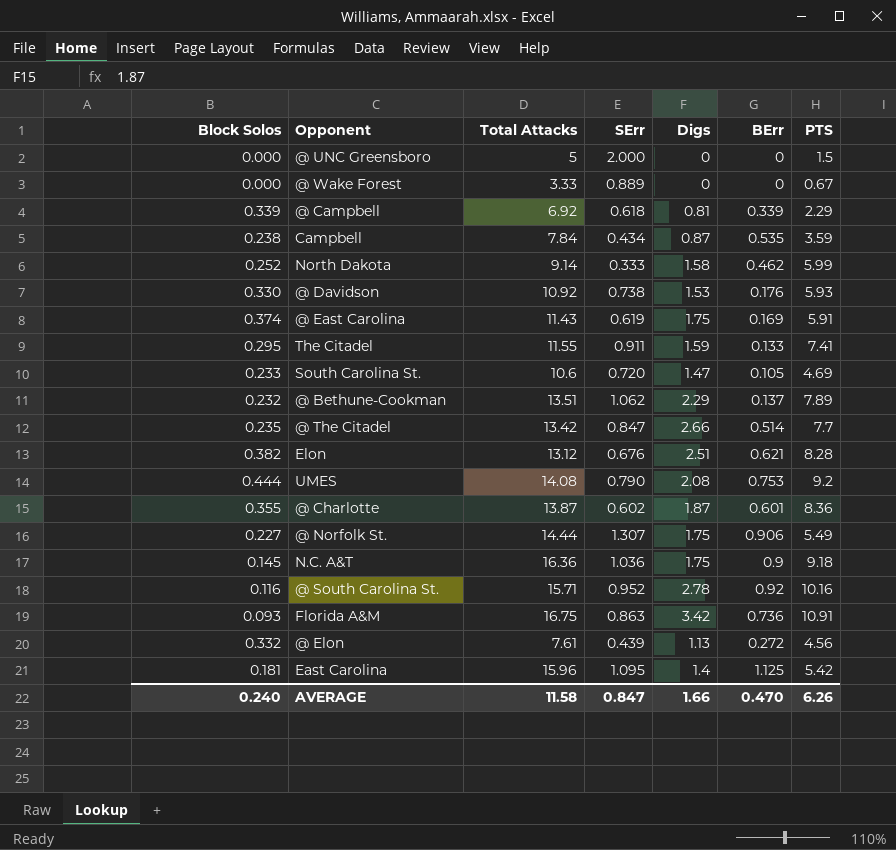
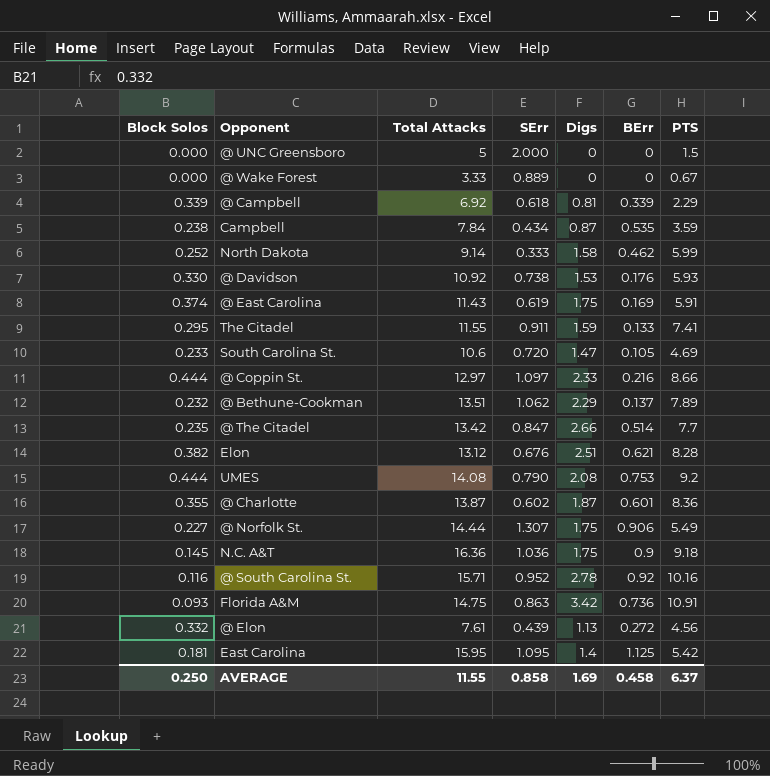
row @ Coppin St.: none -> 0.444 | 12.97 | 1.097 | 2.33 | 0.216 | 8.66
Florida A&M | Total Attacks: 16.75 -> 14.75
East Carolina | Total Attacks: 15.96 -> 15.95
AVERAGE | Block Solos: 0.240 -> 0.250
AVERAGE | Total Attacks: 11.58 -> 11.55
AVERAGE | SErr: 0.847 -> 0.858
AVERAGE | Digs: 1.66 -> 1.69
AVERAGE | BErr: 0.470 -> 0.458
AVERAGE | PTS: 6.26 -> 6.37

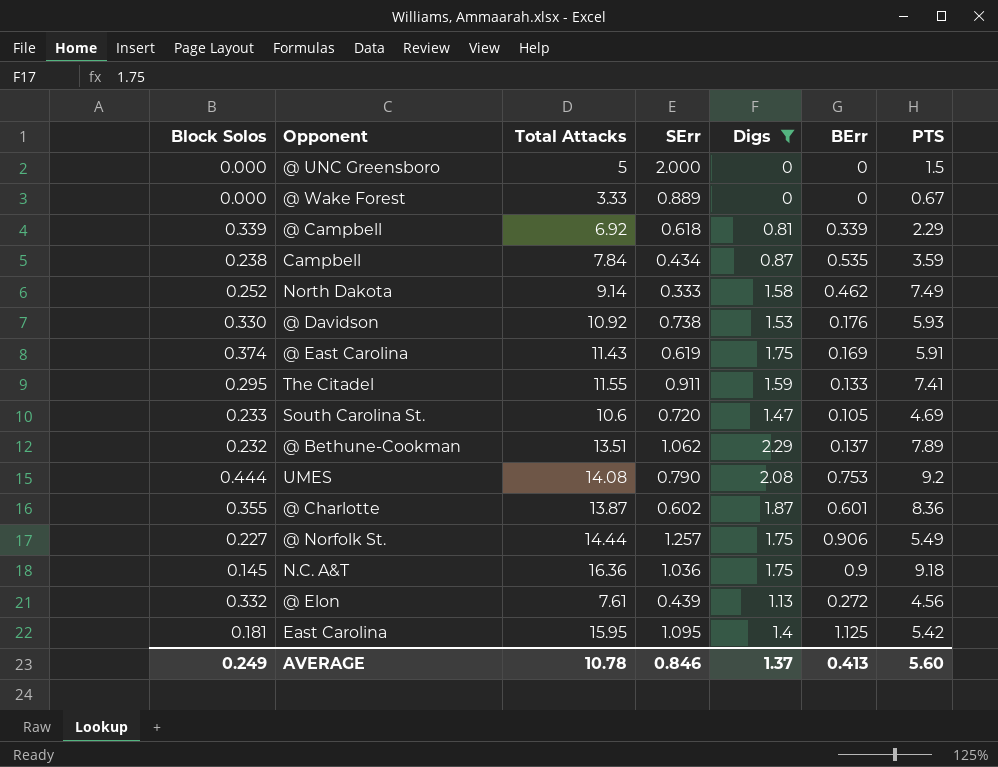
filter: none -> Digs <= 2.29
North Dakota | PTS: 5.99 -> 7.49
@ Norfolk St. | SErr: 1.307 -> 1.257
AVERAGE | Block Solos: 0.250 -> 0.249
AVERAGE | Total Attacks: 11.55 -> 10.78
AVERAGE | SErr: 0.858 -> 0.846
AVERAGE | Digs: 1.69 -> 1.37
AVERAGE | BErr: 0.458 -> 0.413
AVERAGE | PTS: 6.37 -> 5.60

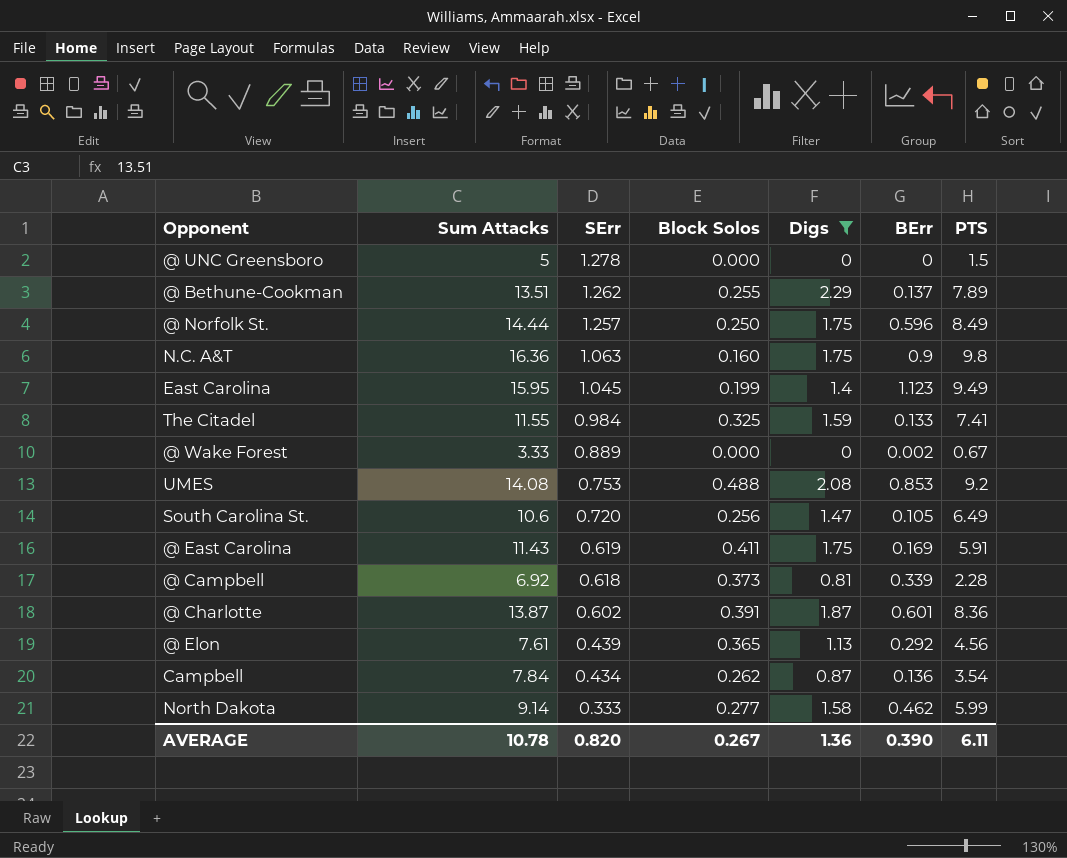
row order: none -> SErr descending
column name: Total Attacks -> Sum Attacks
column Block Solos | position: 1 -> 4
row @ Davidson: 0.330 | 10.92 | 0.738 | 1.53 | 0.176 | 5.93 -> none
@ UNC Greensboro | SErr: 2.000 -> 1.278
@ Bethune-Cookman | SErr: 1.062 -> 1.262
@ Bethune-Cookman | Block Solos: 0.232 -> 0.255
@ Norfolk St. | Block Solos: 0.227 -> 0.250
@ Norfolk St. | BErr: 0.906 -> 0.596
@ Norfolk St. | PTS: 5.49 -> 8.49
N.C. A&T | SErr: 1.036 -> 1.063
N.C. A&T | Block Solos: 0.145 -> 0.160
N.C. A&T | PTS: 9.18 -> 9.8
East Carolina | SErr: 1.095 -> 1.045
East Carolina | Block Solos: 0.181 -> 0.199
East Carolina | BErr: 1.125 -> 1.123
East Carolina | PTS: 5.42 -> 9.49
The Citadel | SErr: 0.911 -> 0.984
The Citadel | Block Solos: 0.295 -> 0.325
@ Wake Forest | BErr: 0 -> 0.002
UMES | SErr: 0.790 -> 0.753
UMES | Block Solos: 0.444 -> 0.488
UMES | BErr: 0.753 -> 0.853
South Carolina St. | Block Solos: 0.233 -> 0.256
South Carolina St. | PTS: 4.69 -> 6.49
@ East Carolina | Block Solos: 0.374 -> 0.411
@ Campbell | Block Solos: 0.339 -> 0.373
@ Campbell | PTS: 2.29 -> 2.28
@ Charlotte | Block Solos: 0.355 -> 0.391
@ Elon | Block Solos: 0.332 -> 0.365
@ Elon | BErr: 0.272 -> 0.292
Campbell | Block Solos: 0.238 -> 0.262
Campbell | BErr: 0.535 -> 0.136
Campbell | PTS: 3.59 -> 3.54
North Dakota | Block Solos: 0.252 -> 0.277
North Dakota | PTS: 7.49 -> 5.99
AVERAGE | SErr: 0.846 -> 0.820
AVERAGE | Block Solos: 0.249 -> 0.267
AVERAGE | Digs: 1.37 -> 1.36
AVERAGE | BErr: 0.413 -> 0.390
AVERAGE | PTS: 5.60 -> 6.11

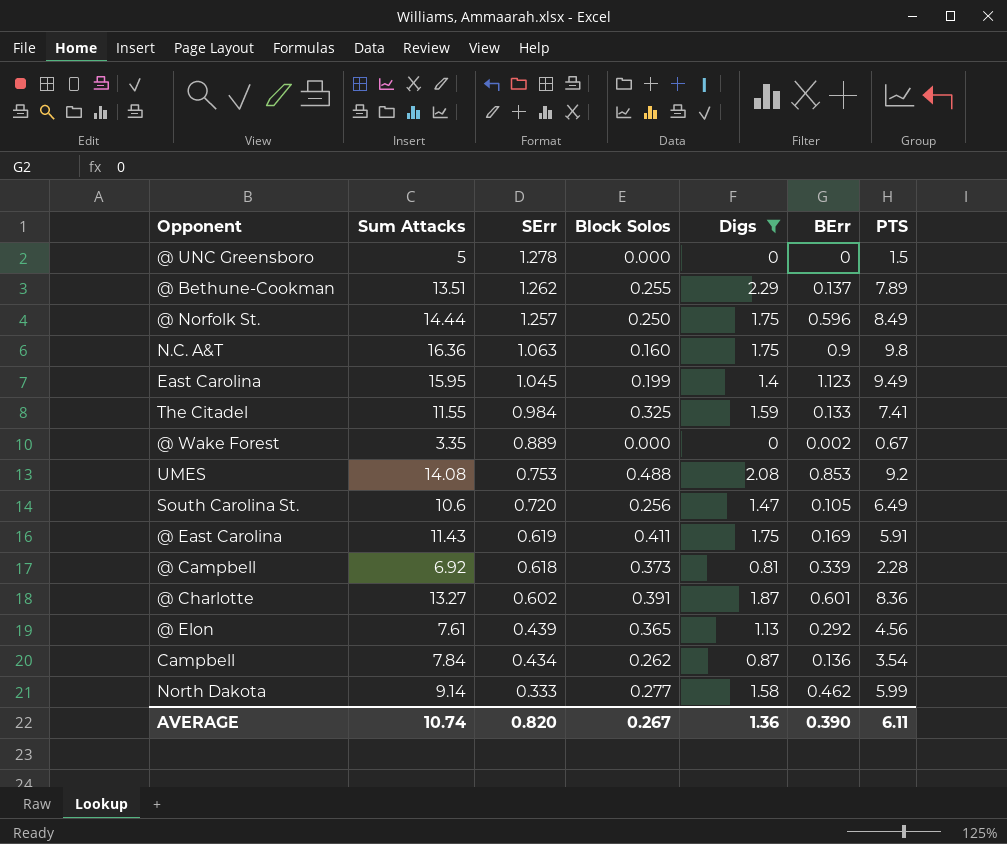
@ Wake Forest | Sum Attacks: 3.33 -> 3.35
@ Charlotte | Sum Attacks: 13.87 -> 13.27
AVERAGE | Sum Attacks: 10.78 -> 10.74

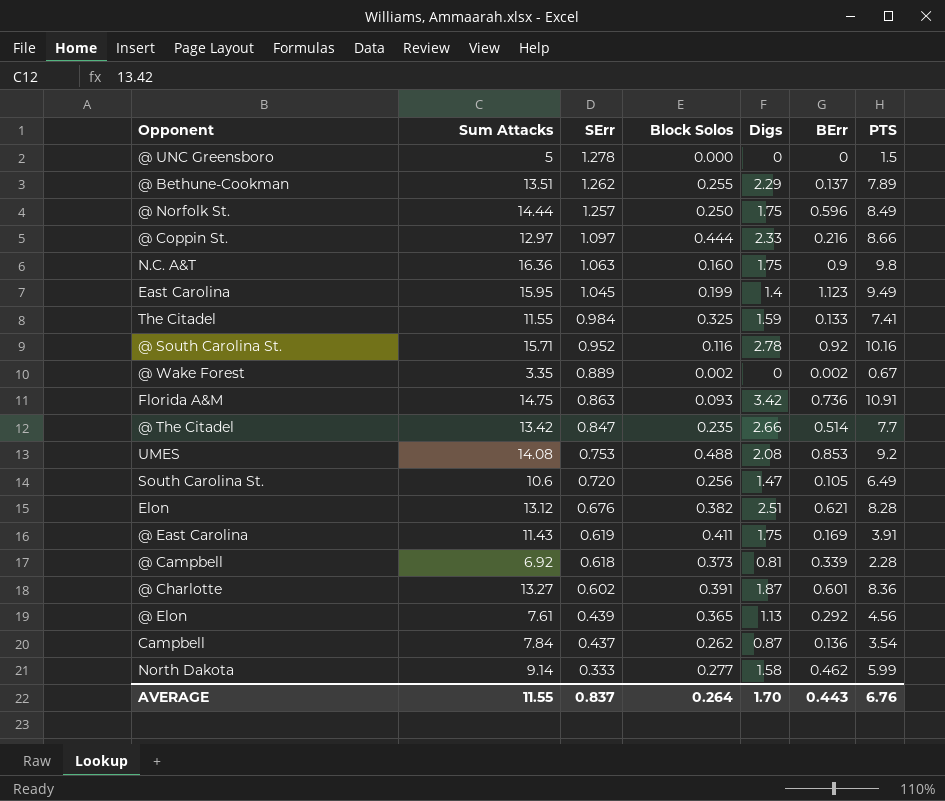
filter: Digs <= 2.29 -> none
@ Wake Forest | Block Solos: 0.000 -> 0.002
@ East Carolina | PTS: 5.91 -> 3.91
Campbell | SErr: 0.434 -> 0.437
AVERAGE | Sum Attacks: 10.74 -> 11.55
AVERAGE | SErr: 0.820 -> 0.837
AVERAGE | Block Solos: 0.267 -> 0.264
AVERAGE | Digs: 1.36 -> 1.70
AVERAGE | BErr: 0.390 -> 0.443
AVERAGE | PTS: 6.11 -> 6.76

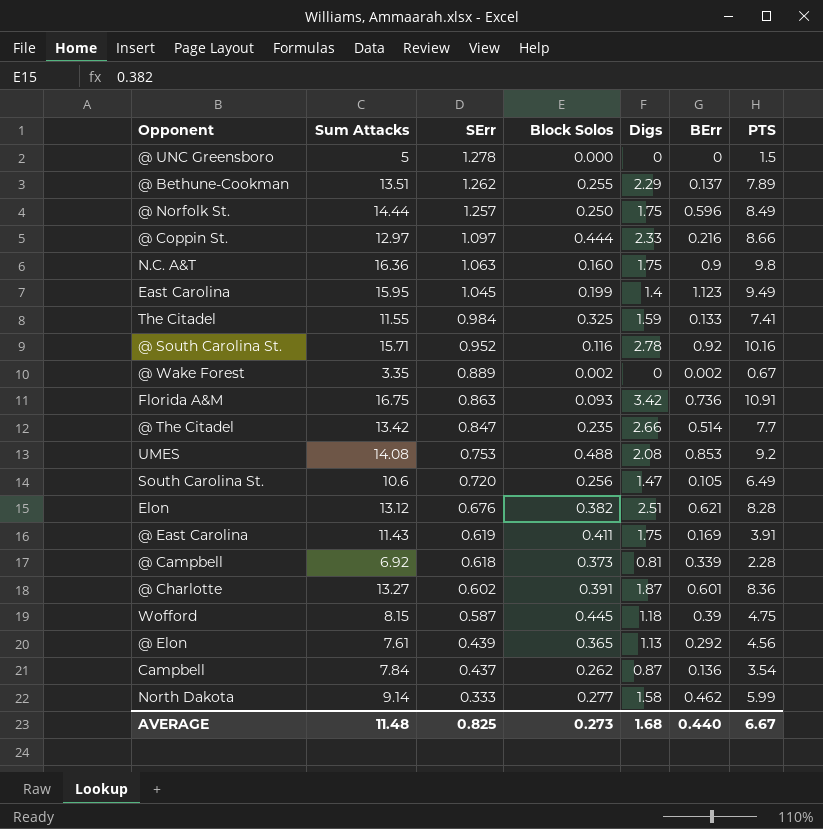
Florida A&M | Sum Attacks: 14.75 -> 16.75
row Wofford: none -> 8.15 | 0.587 | 0.445 | 1.18 | 0.39 | 4.75
AVERAGE | Sum Attacks: 11.55 -> 11.48
AVERAGE | SErr: 0.837 -> 0.825
AVERAGE | Block Solos: 0.264 -> 0.273
AVERAGE | Digs: 1.70 -> 1.68
AVERAGE | BErr: 0.443 -> 0.440
AVERAGE | PTS: 6.76 -> 6.67

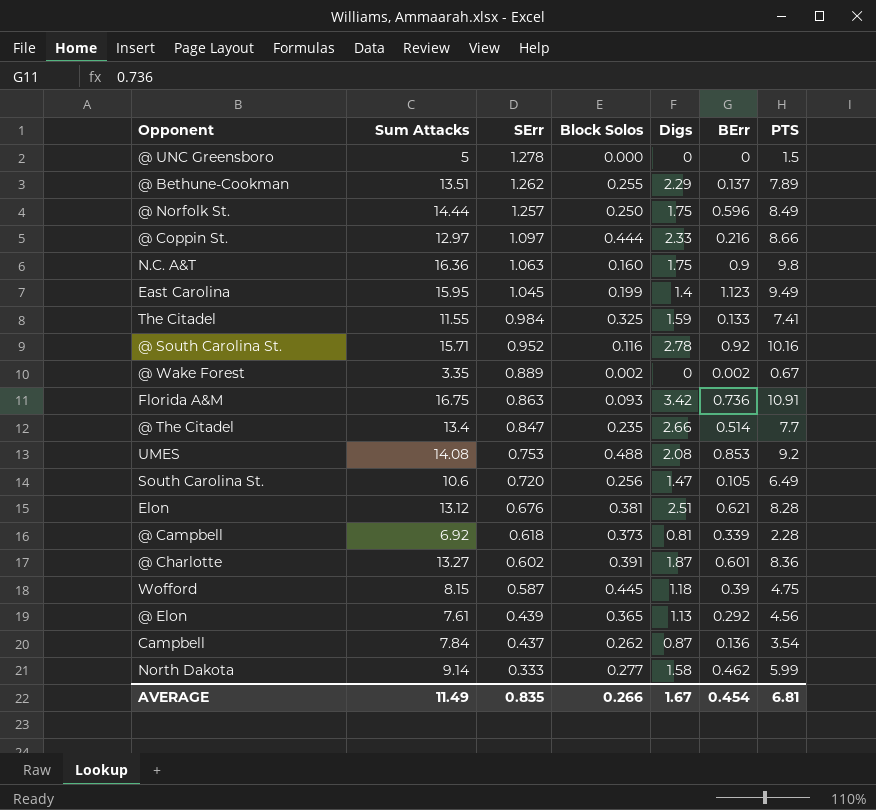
row @ East Carolina: 11.43 | 0.619 | 0.411 | 1.75 | 0.169 | 3.91 -> none
@ The Citadel | Sum Attacks: 13.42 -> 13.4
Elon | Block Solos: 0.382 -> 0.381
AVERAGE | Sum Attacks: 11.48 -> 11.49
AVERAGE | SErr: 0.825 -> 0.835
AVERAGE | Block Solos: 0.273 -> 0.266
AVERAGE | Digs: 1.68 -> 1.67
AVERAGE | BErr: 0.440 -> 0.454
AVERAGE | PTS: 6.67 -> 6.81

